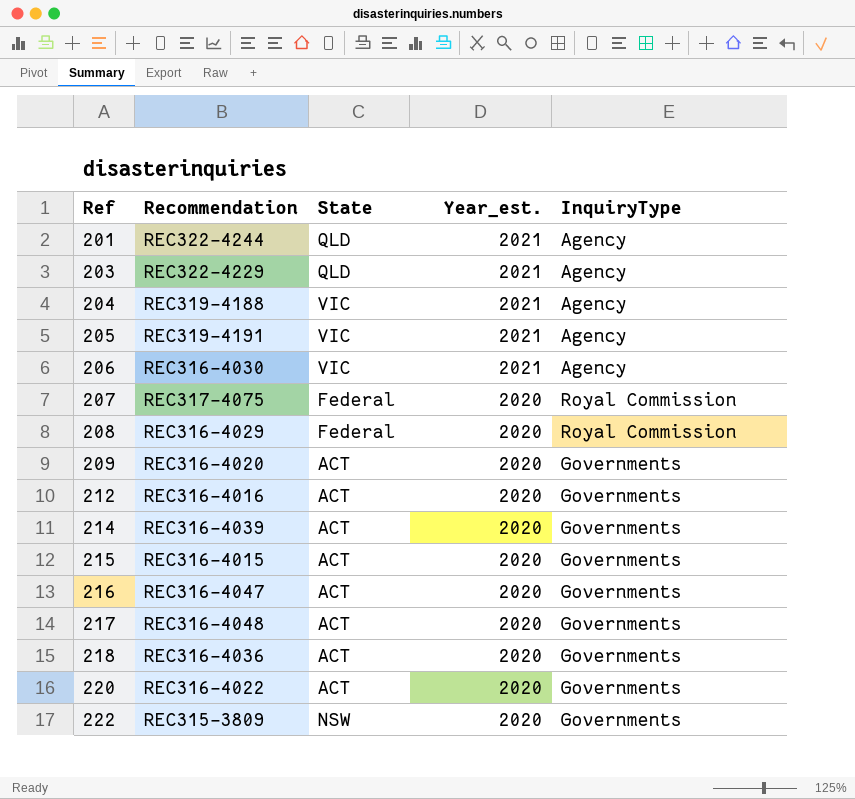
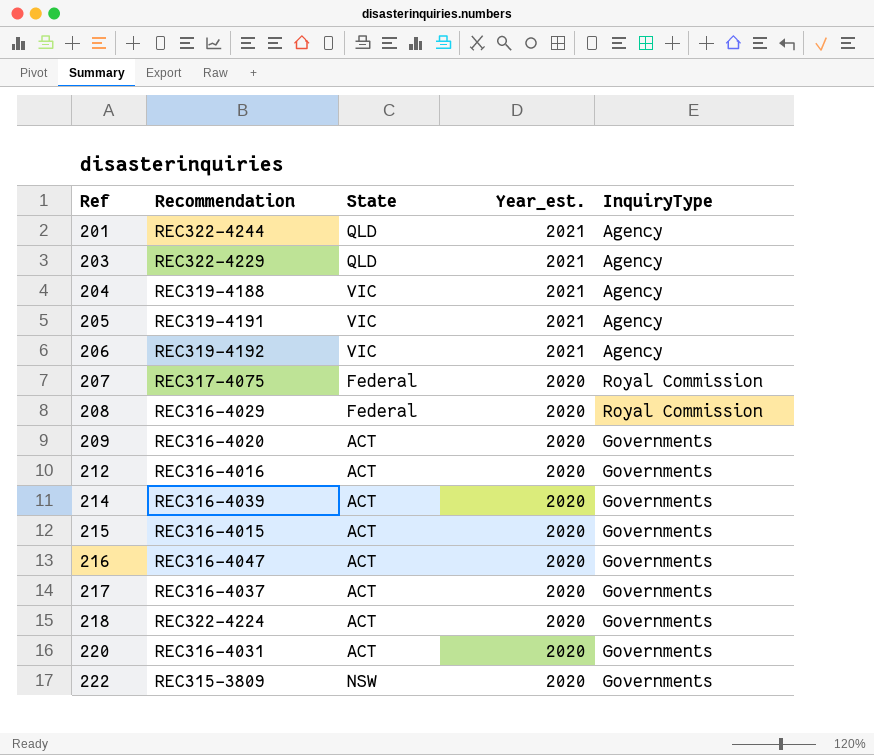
206 | Recommendation: REC316-4030 -> REC319-4192
217 | Recommendation: REC316-4048 -> REC316-4037
218 | Recommendation: REC316-4036 -> REC322-4224
220 | Recommendation: REC316-4022 -> REC316-4031

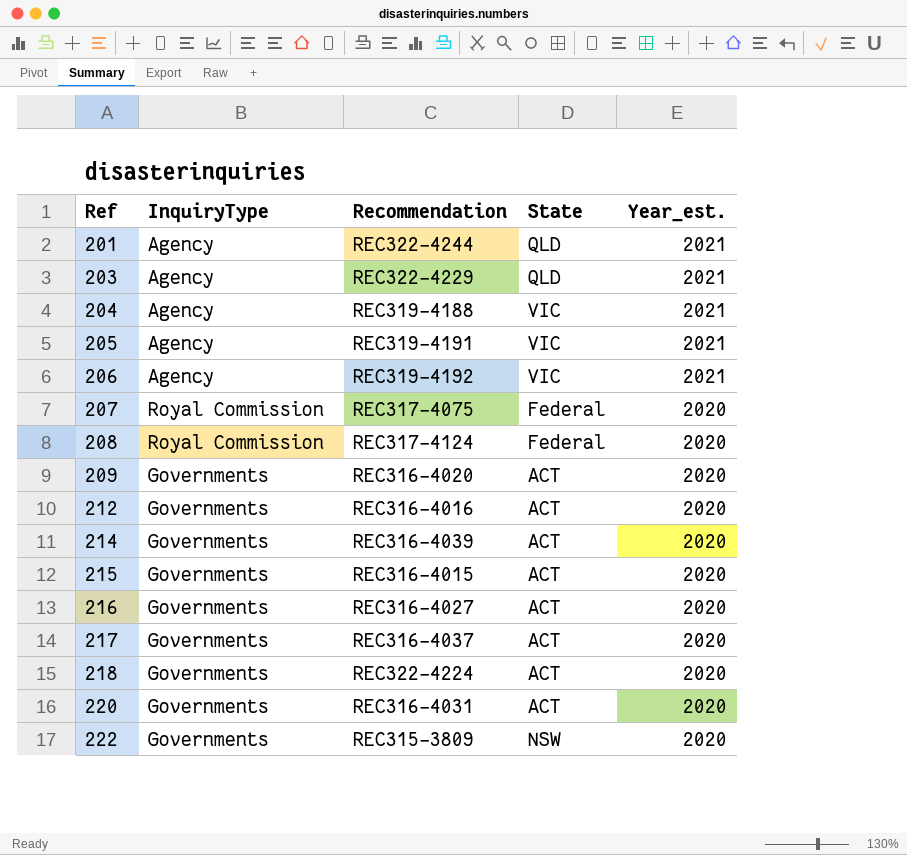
column InquiryType | position: 5 -> 2
208 | Recommendation: REC316-4029 -> REC317-4124
216 | Recommendation: REC316-4047 -> REC316-4027

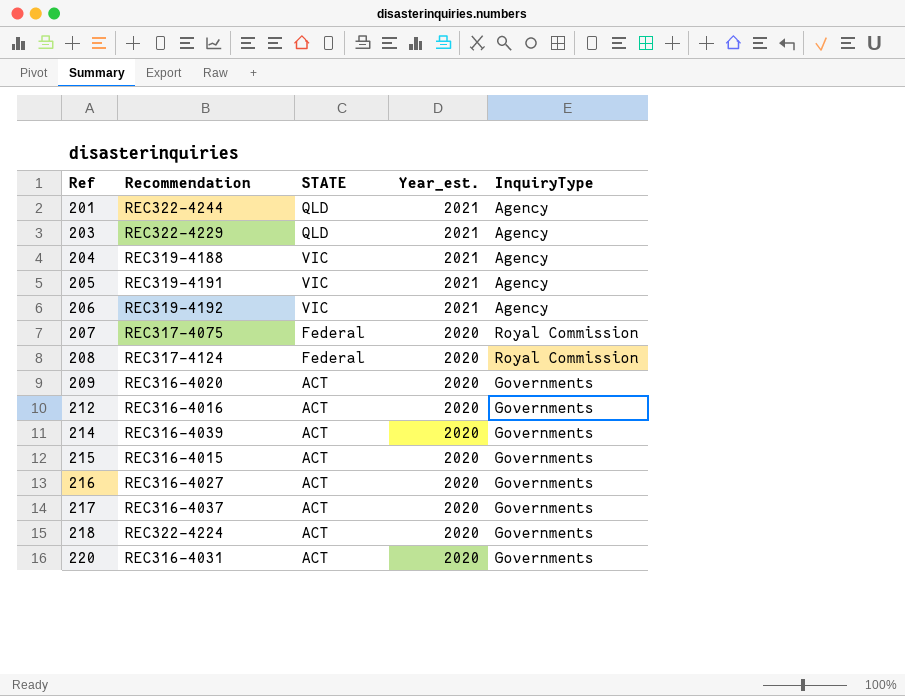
column name: State -> STATE
column InquiryType | position: 2 -> 5
row 222: Governments | REC315-3809 | NSW | 2020 -> none

